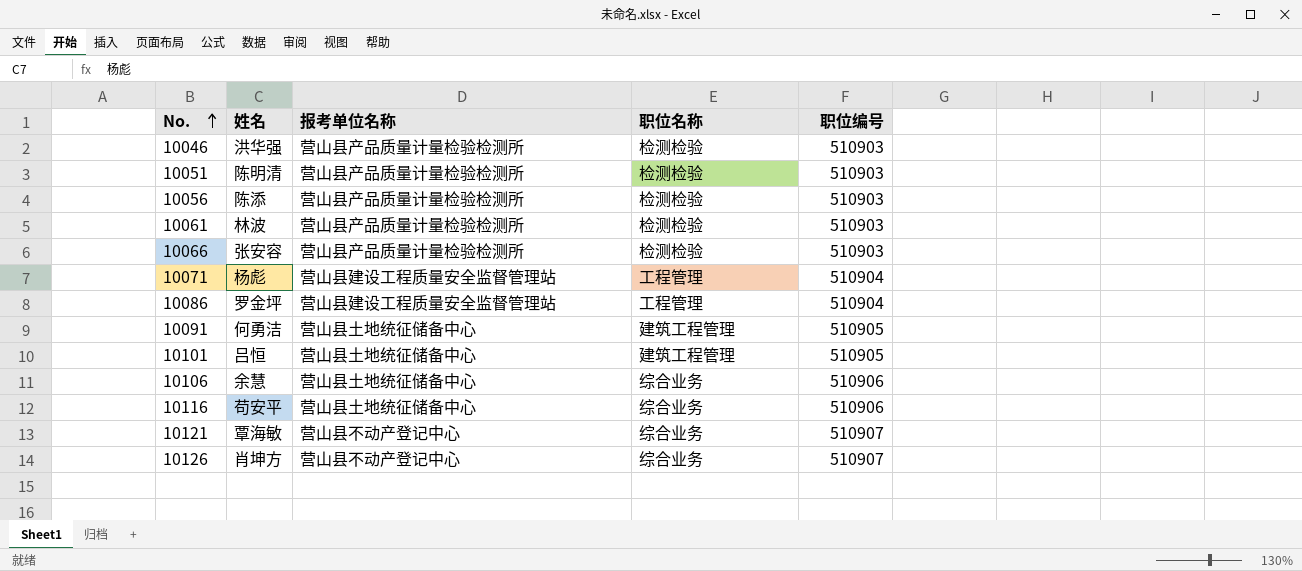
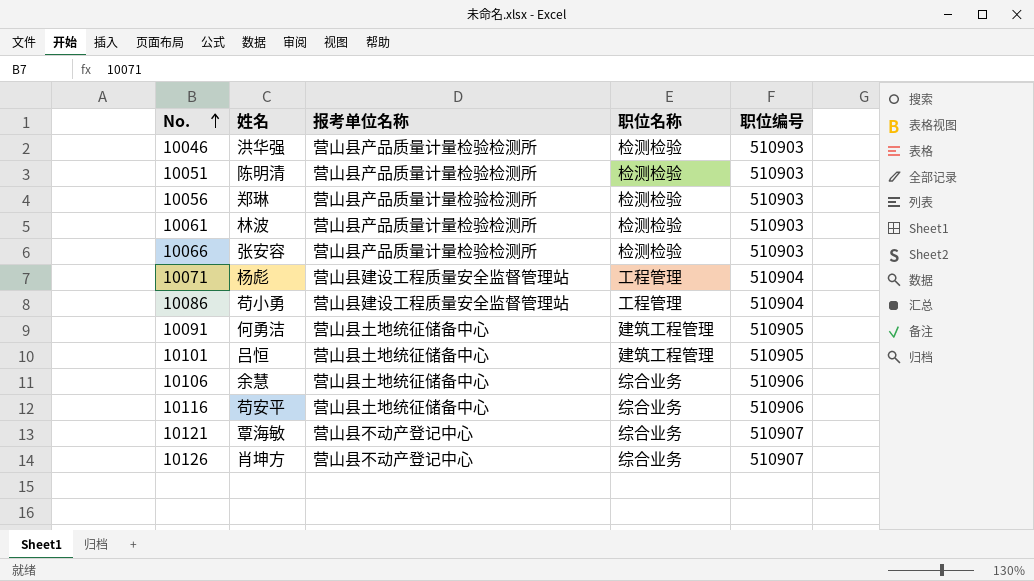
10056 | 姓名: 陈添 -> 郑琳
10086 | 姓名: 罗金坪 -> 苟小勇

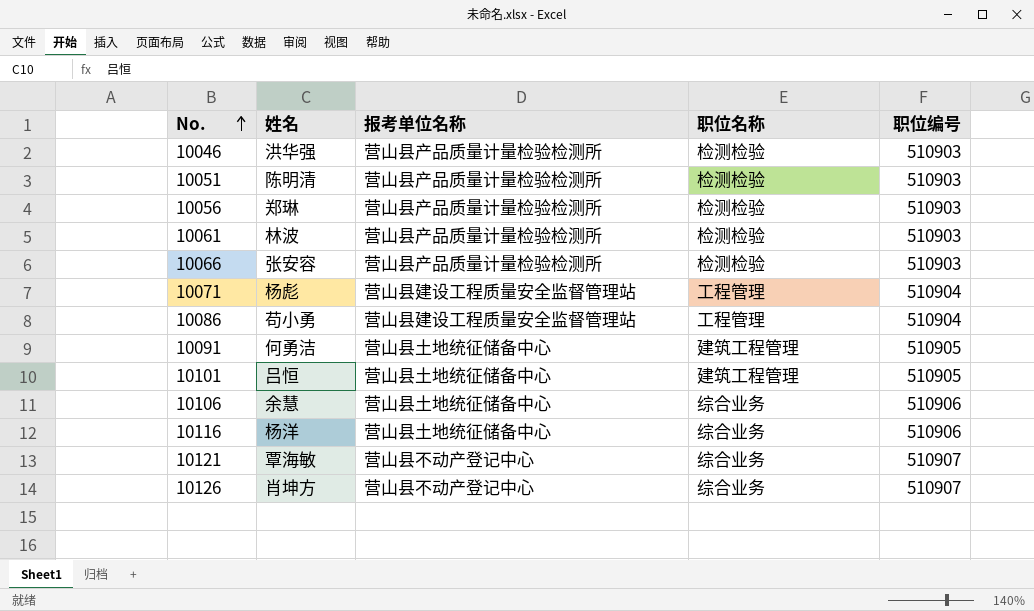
10116 | 姓名: 苟安平 -> 杨洋

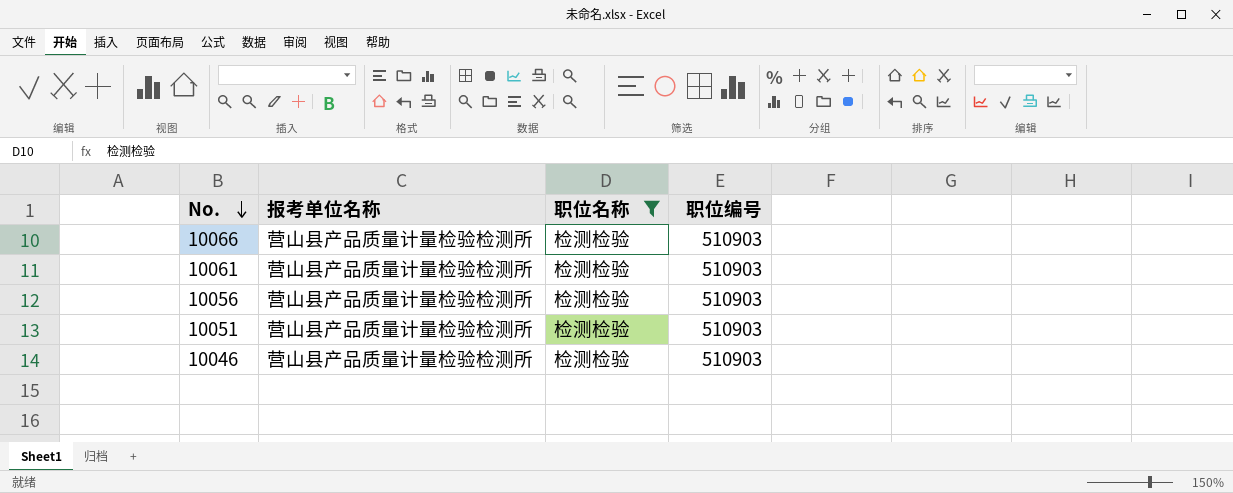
filter: none -> 职位名称 = 检测检验
row order: No. ascending -> No. descending
column 姓名 | position: 2 -> none

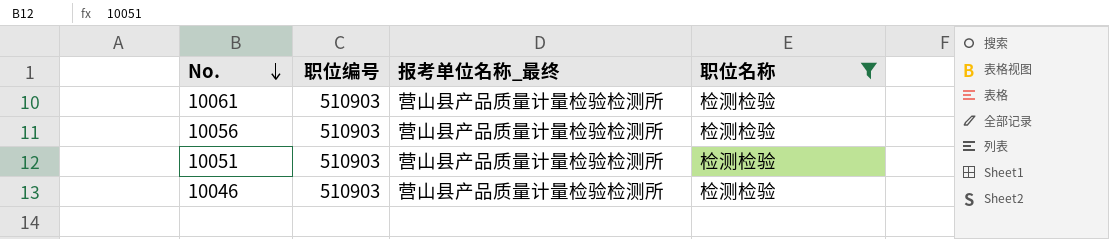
column 职位编号 | position: 4 -> 2
column name: 报考单位名称 -> 报考单位名称_最终
row 10066: 营山县产品质量计量检验检测所 | 检测检验 | 510903 -> none

